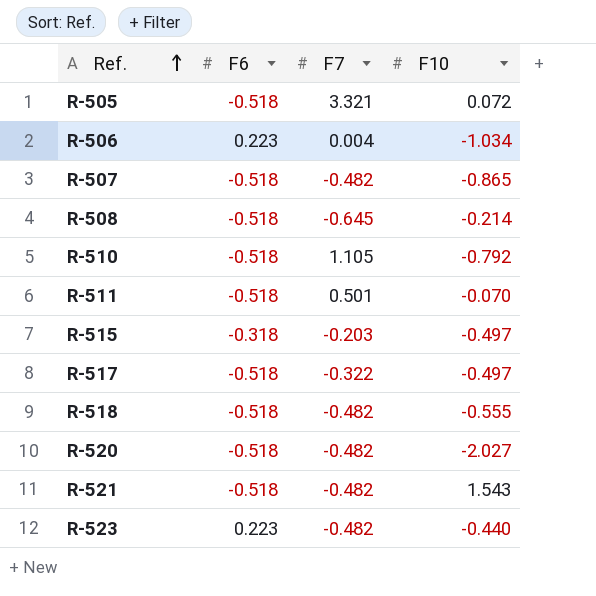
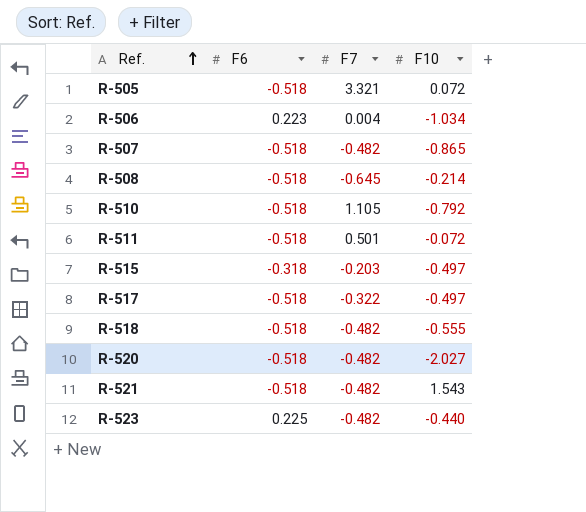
R-511 | F10: -0.070 -> -0.072
R-523 | F6: 0.223 -> 0.225

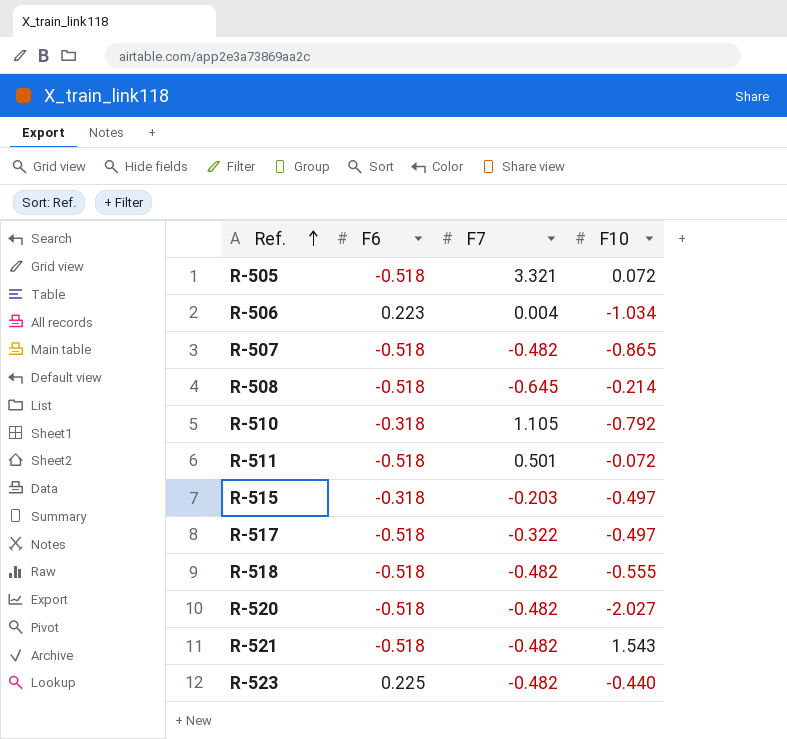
R-510 | F6: -0.518 -> -0.318

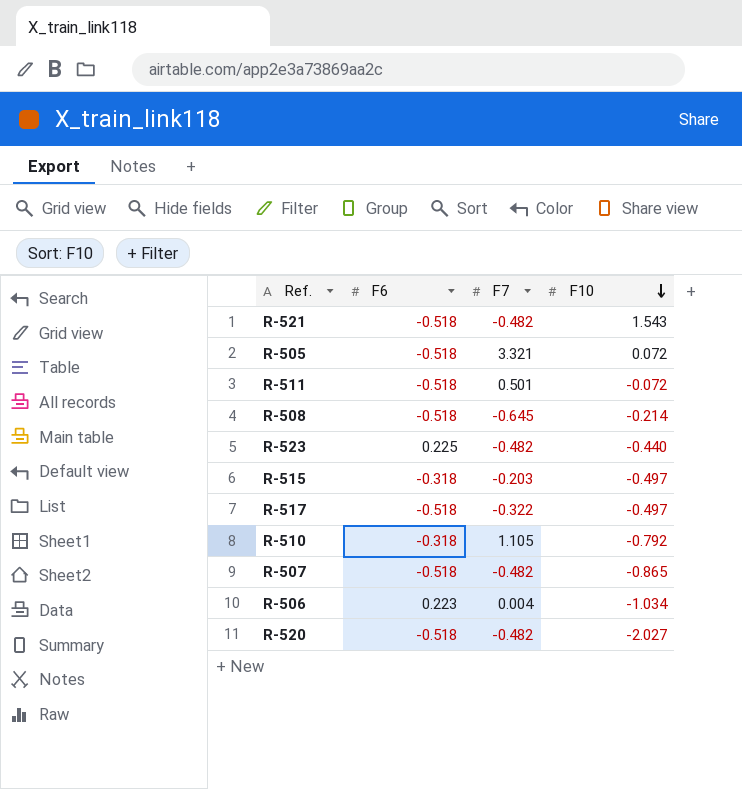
row order: Ref. ascending -> F10 descending
row R-518: -0.518 | -0.482 | -0.555 -> none

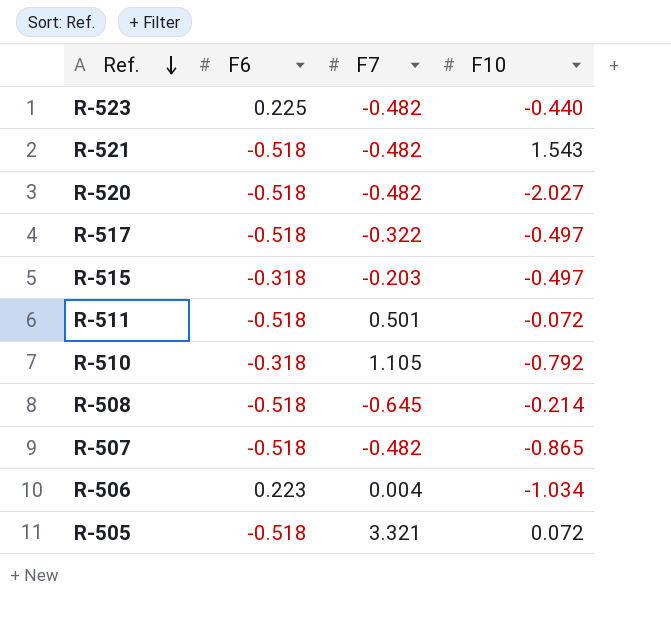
row order: F10 descending -> Ref. descending

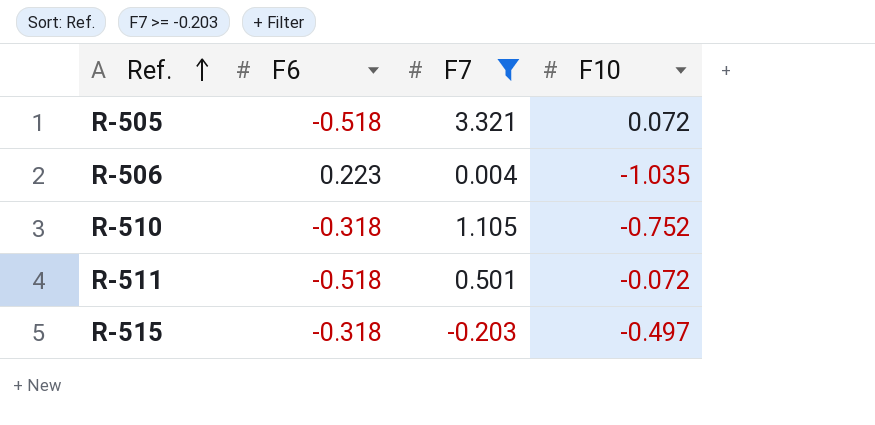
filter: none -> F7 >= -0.203
row order: Ref. descending -> Ref. ascending
R-506 | F10: -1.034 -> -1.035
R-510 | F10: -0.792 -> -0.752

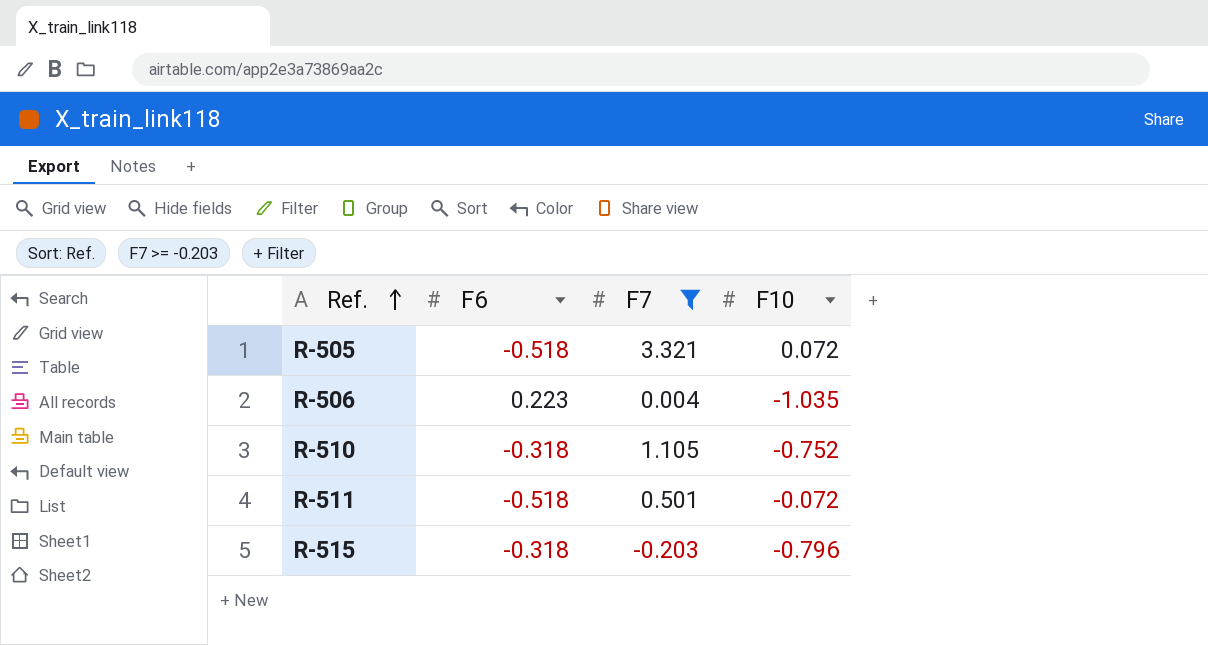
R-515 | F10: -0.497 -> -0.796

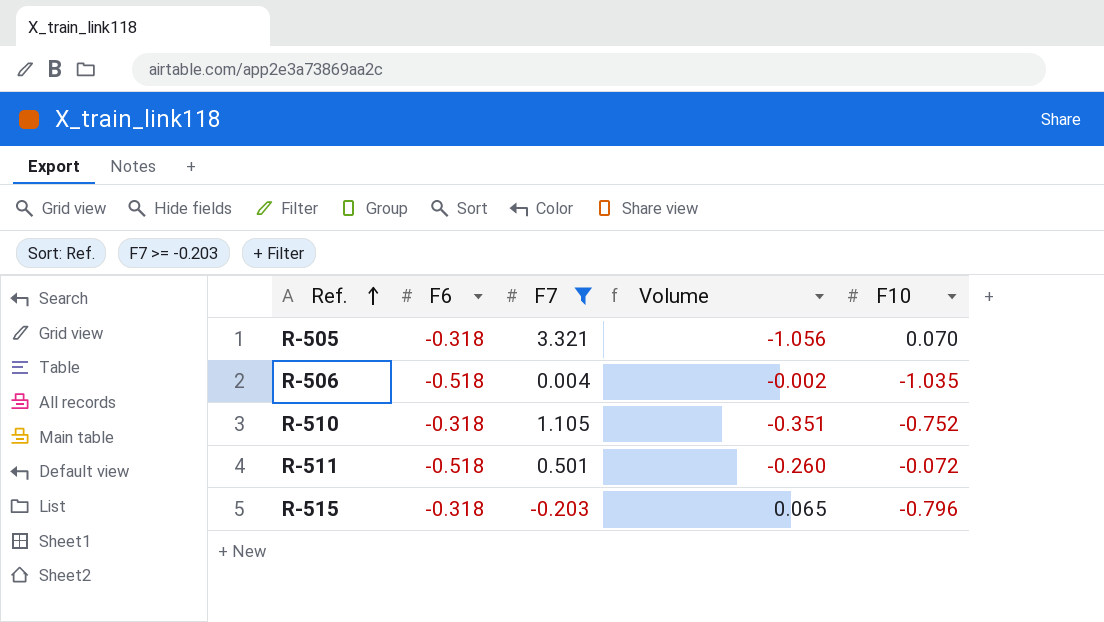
column Volume | formula: none -> [F6] * [F7]
R-505 | F6: -0.518 -> -0.318
R-505 | F10: 0.072 -> 0.070
R-506 | F6: 0.223 -> -0.518

